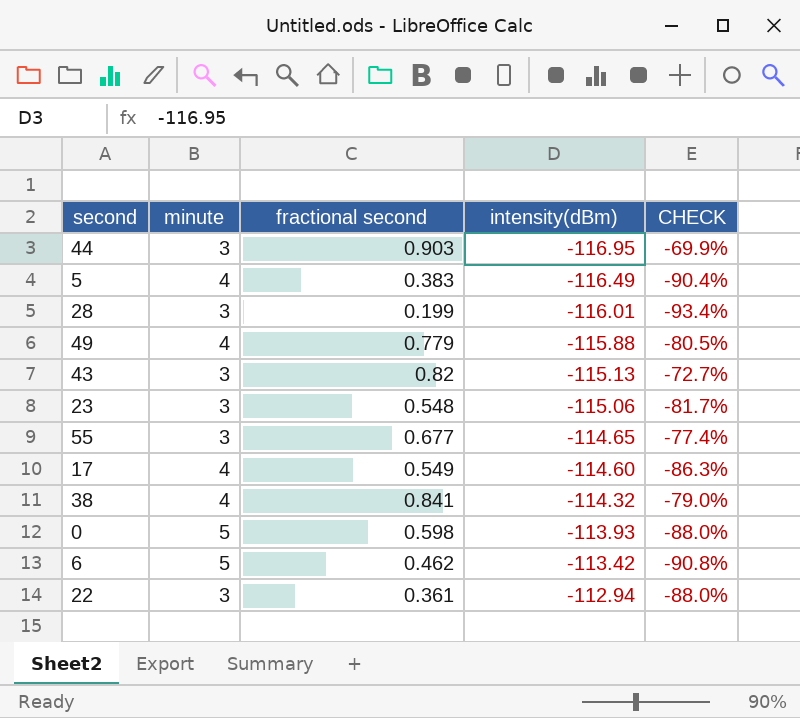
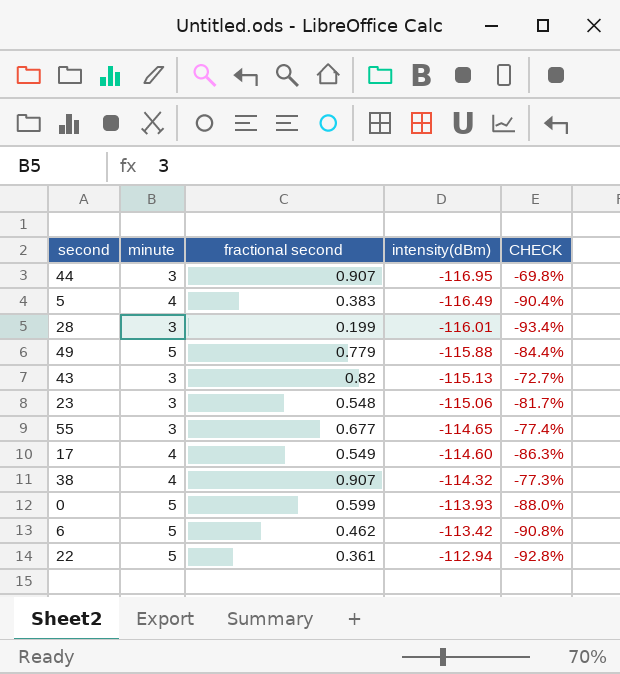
44 | fractional second: 0.903 -> 0.907
44 | CHECK: -69.9% -> -69.8%
49 | minute: 4 -> 5
49 | CHECK: -80.5% -> -84.4%
38 | fractional second: 0.841 -> 0.907
38 | CHECK: -79.0% -> -77.3%
0 | fractional second: 0.598 -> 0.599
22 | minute: 3 -> 5
22 | CHECK: -88.0% -> -92.8%

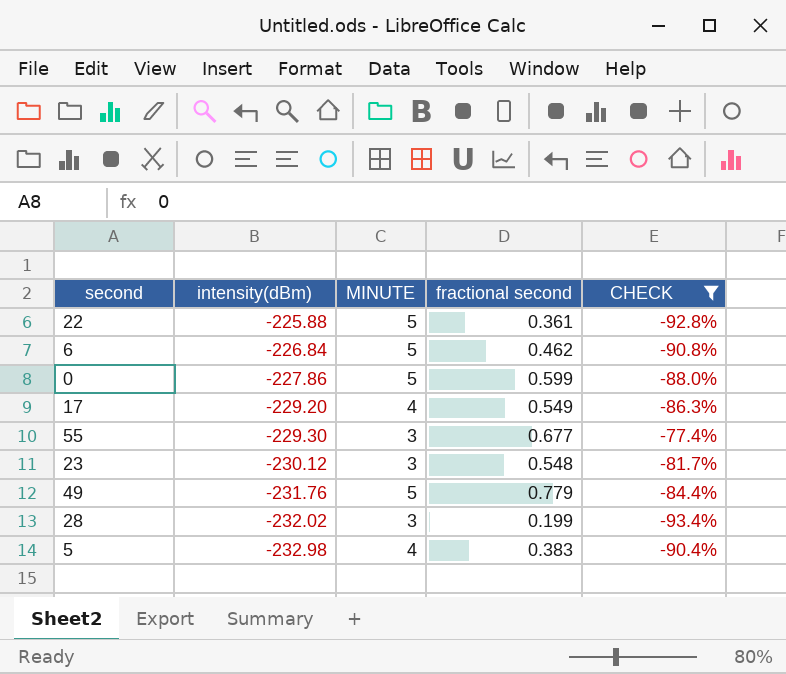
filter: none -> CHECK <= -77.4%
row order: intensity(dBm) ascending -> intensity(dBm) descending
column intensity(dBm) | position: 4 -> 2
column name: minute -> MINUTE
22 | intensity(dBm): -112.94 -> -225.88
6 | intensity(dBm): -113.42 -> -226.84
0 | intensity(dBm): -113.93 -> -227.86
17 | intensity(dBm): -114.60 -> -229.20
55 | intensity(dBm): -114.65 -> -229.30
23 | intensity(dBm): -115.06 -> -230.12
49 | intensity(dBm): -115.88 -> -231.76
28 | intensity(dBm): -116.01 -> -232.02
5 | intensity(dBm): -116.49 -> -232.98

